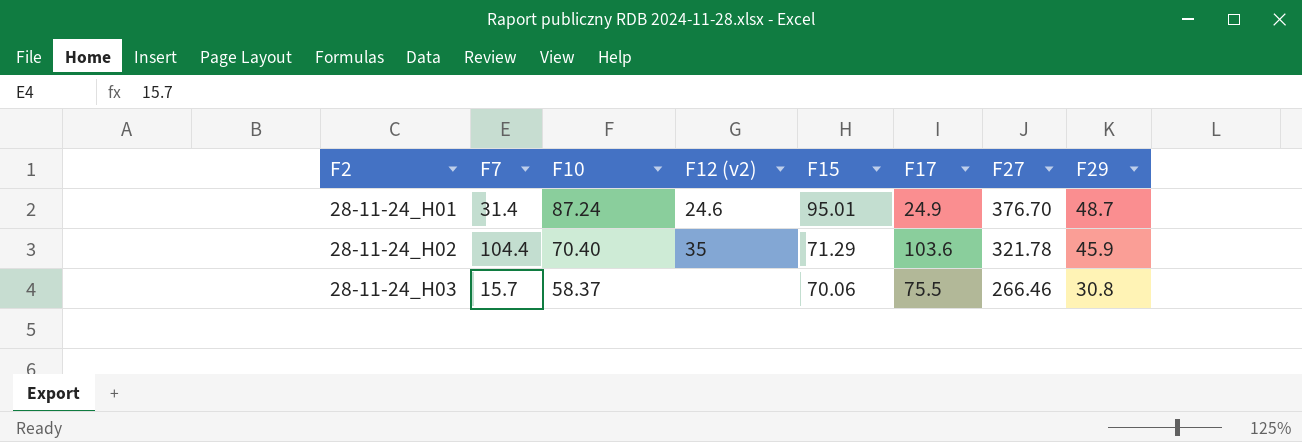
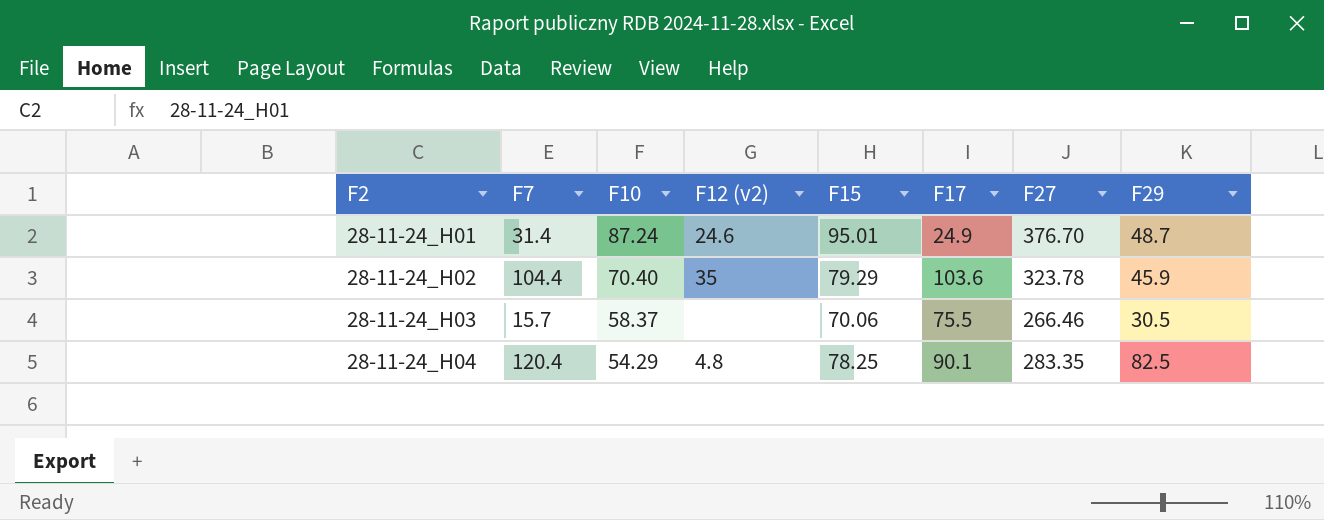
28-11-24_H02 | F15: 71.29 -> 79.29
28-11-24_H02 | F27: 321.78 -> 323.78
28-11-24_H03 | F29: 30.8 -> 30.5
row 28-11-24_H04: none -> 120.4 | 54.29 | 4.8 | 78.25 | 90.1 | 283.35 | 82.5

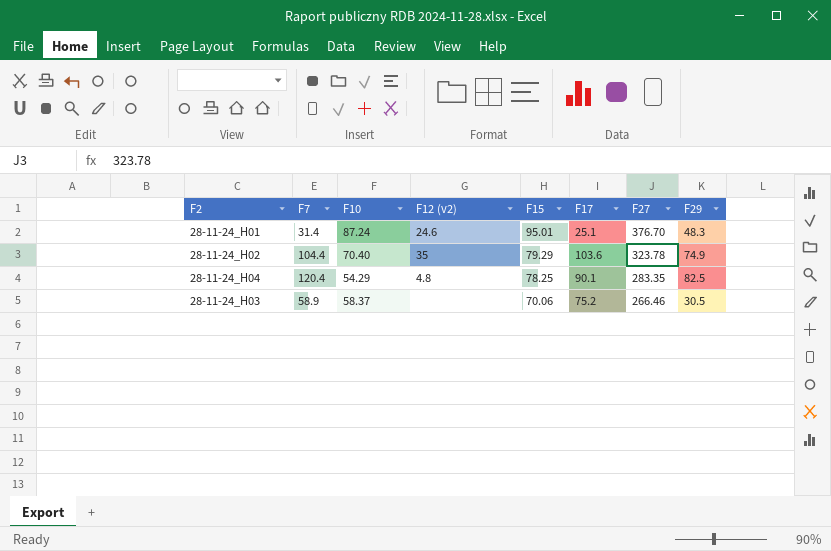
row order: F2 ascending -> F15 descending
28-11-24_H01 | F17: 24.9 -> 25.1
28-11-24_H01 | F29: 48.7 -> 48.3
28-11-24_H02 | F29: 45.9 -> 74.9
28-11-24_H03 | F7: 15.7 -> 58.9
28-11-24_H03 | F17: 75.5 -> 75.2

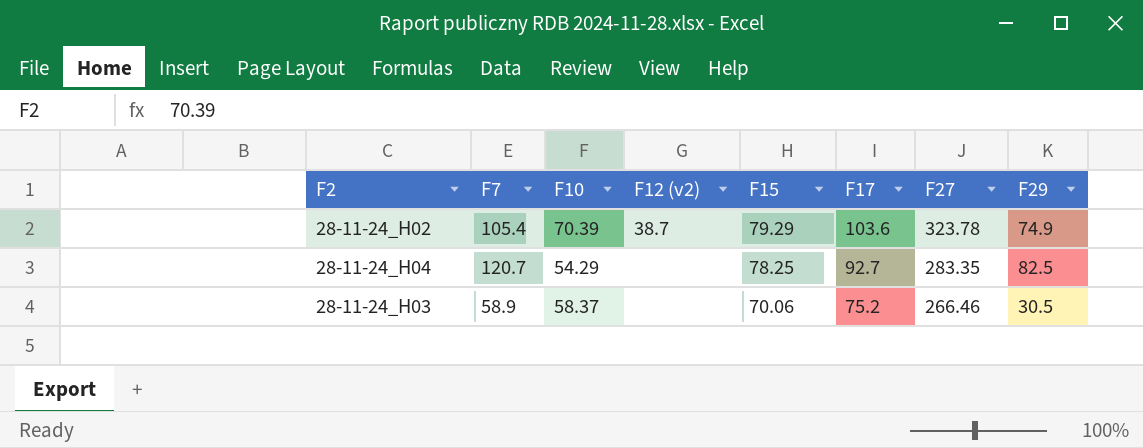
row 28-11-24_H01: 31.4 | 87.24 | 24.6 | 95.01 | 25.1 | 376.70 | 48.3 -> none
28-11-24_H02 | F7: 104.4 -> 105.4
28-11-24_H02 | F10: 70.40 -> 70.39
28-11-24_H02 | F12 (v2): 35 -> 38.7
28-11-24_H04 | F7: 120.4 -> 120.7
28-11-24_H04 | F12 (v2): 4.8 -> none
28-11-24_H04 | F17: 90.1 -> 92.7

